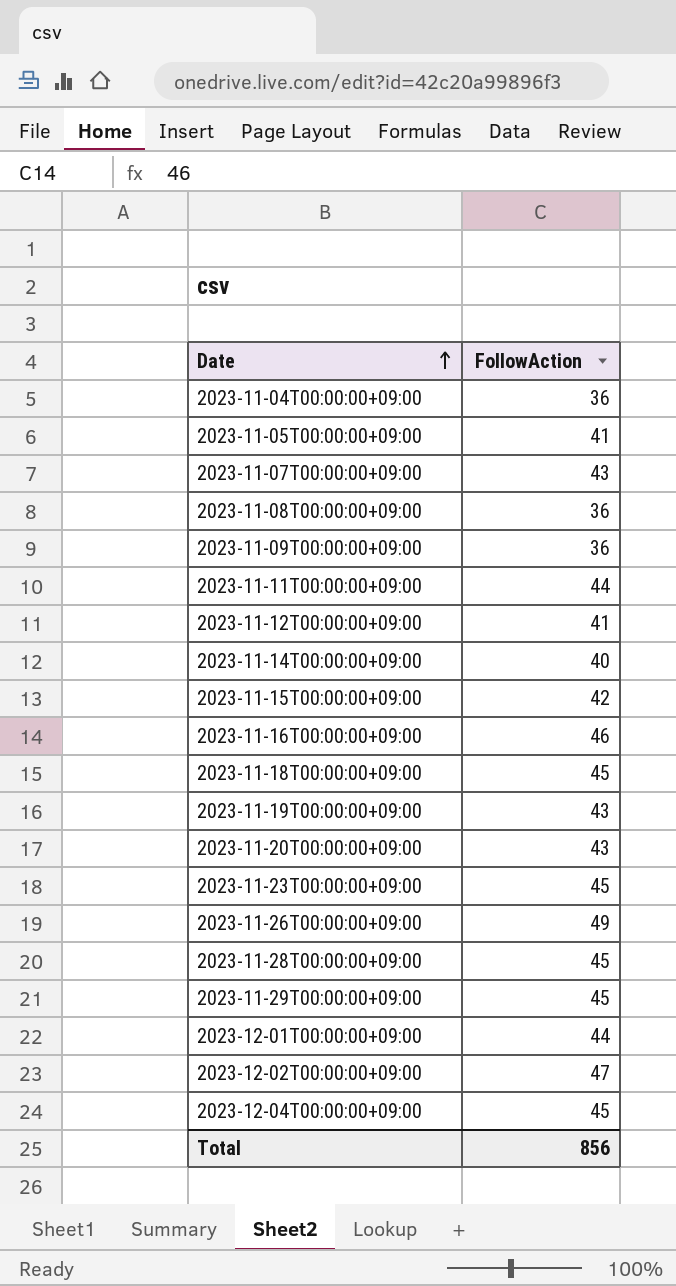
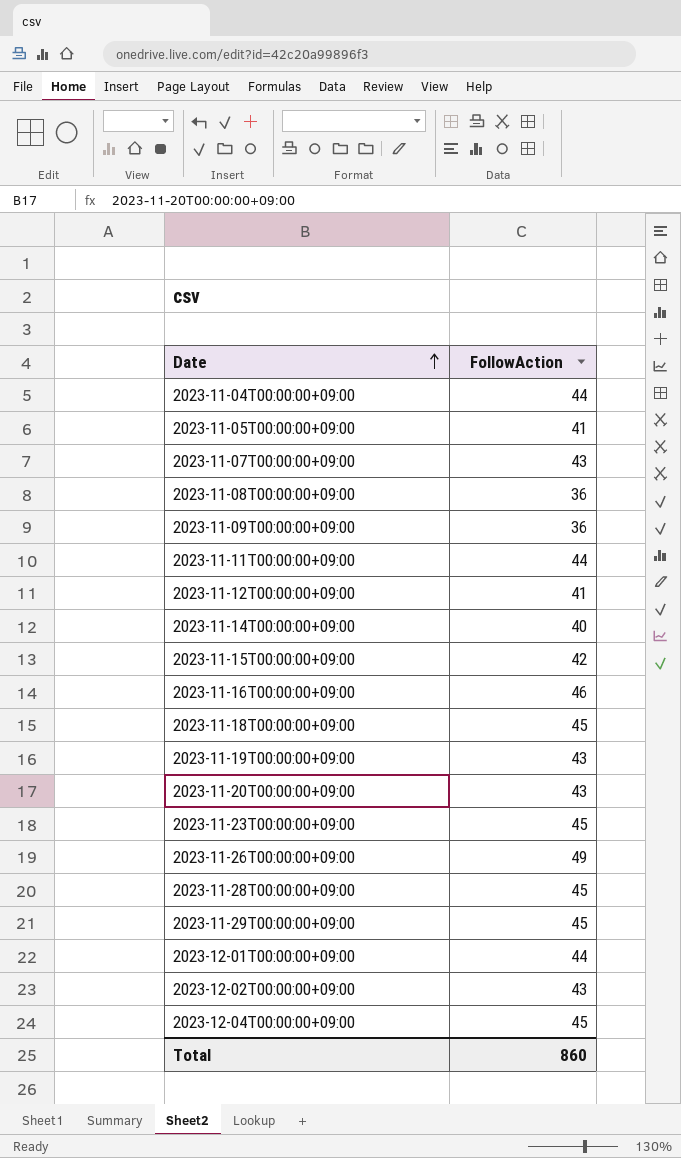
2023-11-04T00:00:00+09:00 | FollowAction: 36 -> 44
2023-12-02T00:00:00+09:00 | FollowAction: 47 -> 43
Total | FollowAction: 856 -> 860

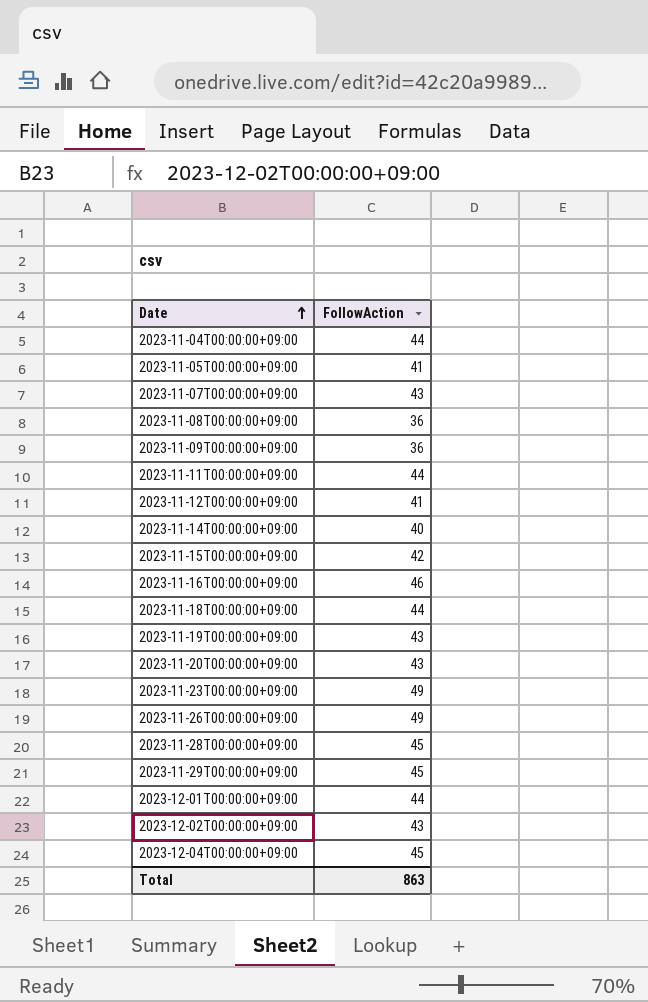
2023-11-18T00:00:00+09:00 | FollowAction: 45 -> 44
2023-11-23T00:00:00+09:00 | FollowAction: 45 -> 49
Total | FollowAction: 860 -> 863

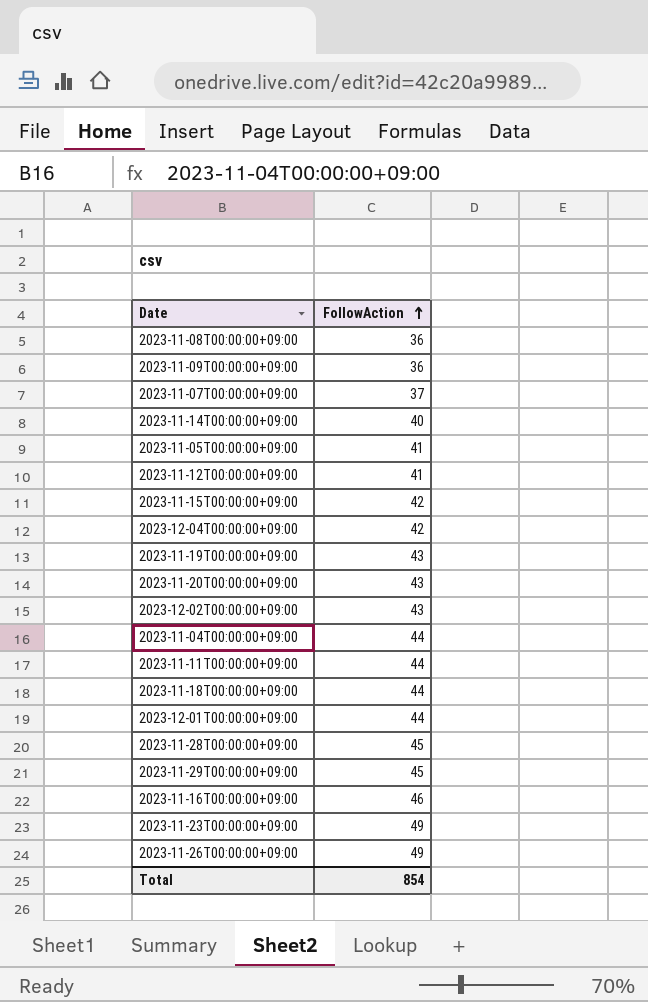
row order: Date ascending -> FollowAction ascending
2023-11-07T00:00:00+09:00 | FollowAction: 43 -> 37
2023-12-04T00:00:00+09:00 | FollowAction: 45 -> 42
Total | FollowAction: 863 -> 854

